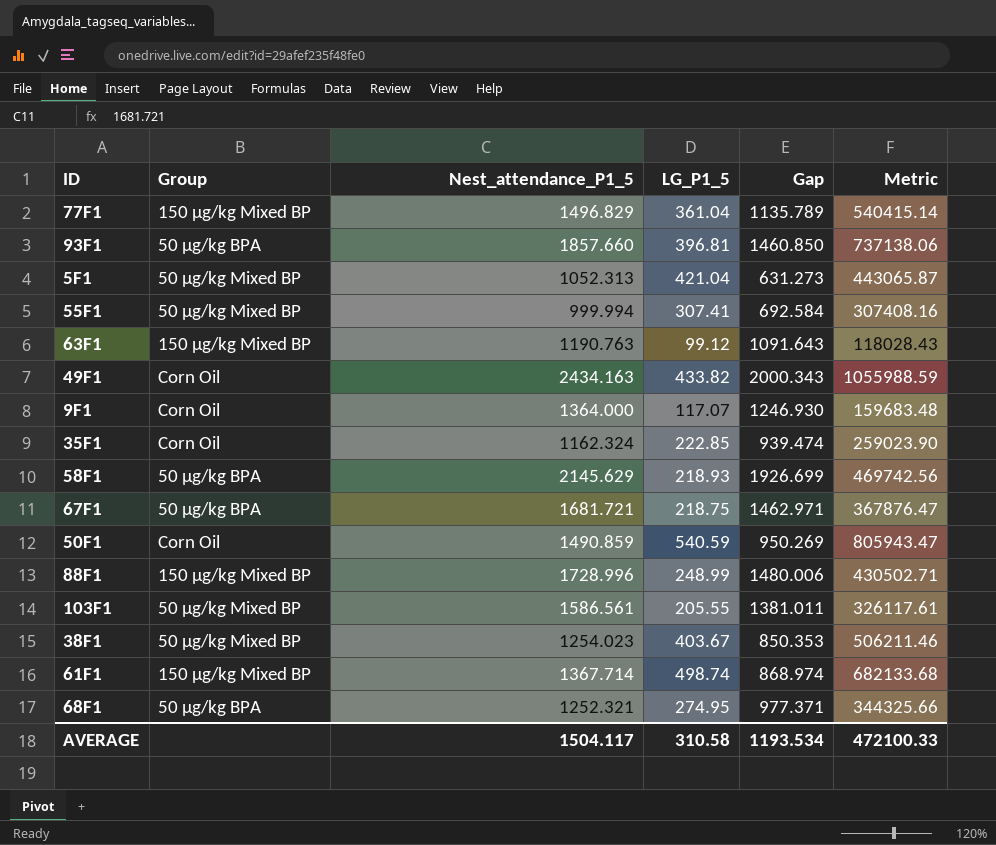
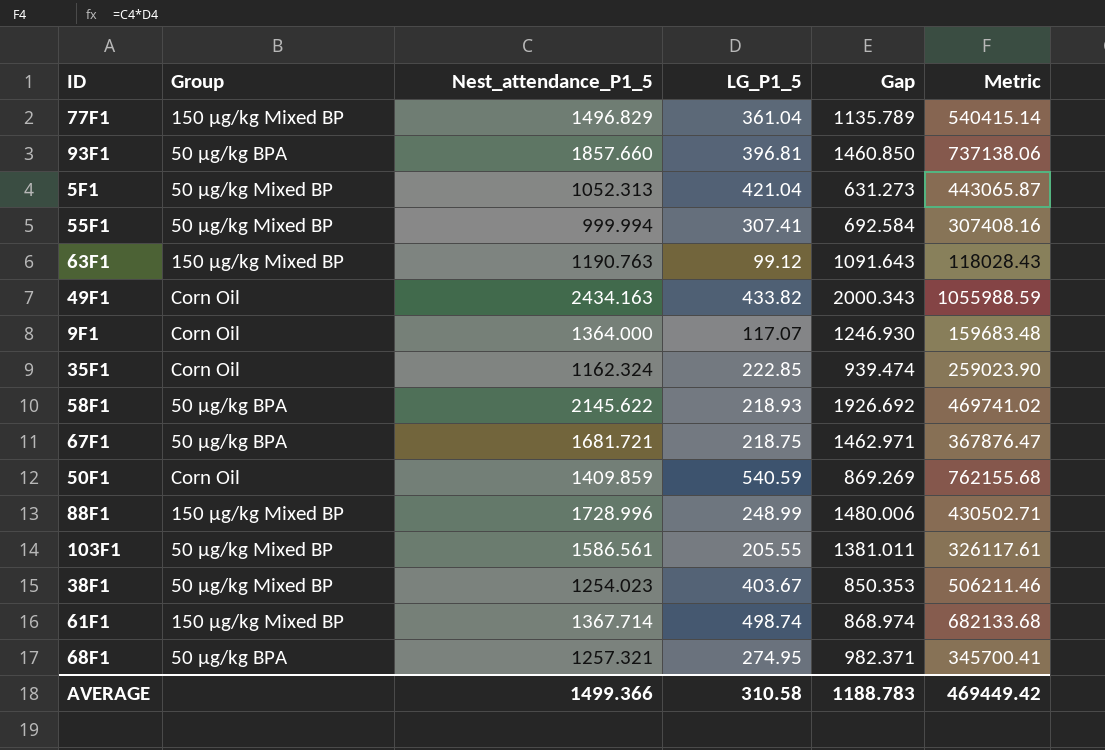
58F1 | Nest_attendance_P1_5: 2145.629 -> 2145.622
58F1 | Gap: 1926.699 -> 1926.692
58F1 | Metric: 469742.56 -> 469741.02
50F1 | Nest_attendance_P1_5: 1490.859 -> 1409.859
50F1 | Gap: 950.269 -> 869.269
50F1 | Metric: 805943.47 -> 762155.68
68F1 | Nest_attendance_P1_5: 1252.321 -> 1257.321
68F1 | Gap: 977.371 -> 982.371
68F1 | Metric: 344325.66 -> 345700.41
AVERAGE | Nest_attendance_P1_5: 1504.117 -> 1499.366
AVERAGE | Gap: 1193.534 -> 1188.783
AVERAGE | Metric: 472100.33 -> 469449.42

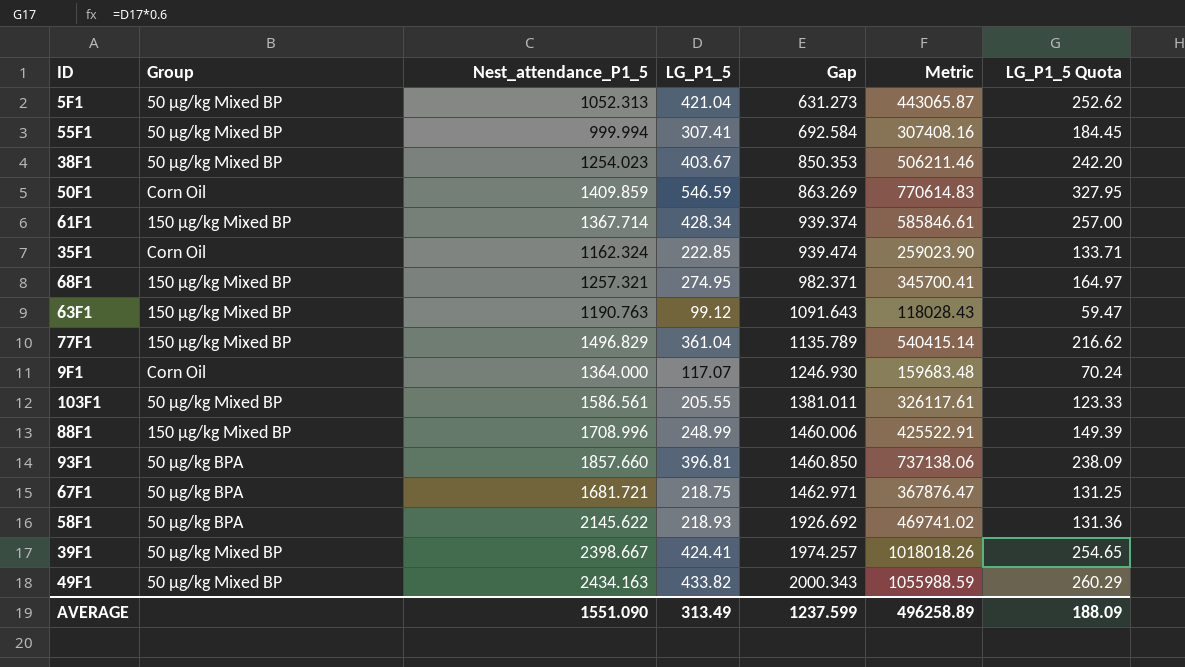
row order: none -> Gap ascending
column LG_P1_5 Quota | formula: none -> [LG_P1_5] * 0.6
50F1 | LG_P1_5: 540.59 -> 546.59
50F1 | Gap: 869.269 -> 863.269
50F1 | Metric: 762155.68 -> 770614.83
61F1 | LG_P1_5: 498.74 -> 428.34
61F1 | Gap: 868.974 -> 939.374
61F1 | Metric: 682133.68 -> 585846.61
68F1 | Group: 50 μg/kg BPA -> 150 μg/kg Mixed BP
88F1 | Nest_attendance_P1_5: 1728.996 -> 1708.996
88F1 | Gap: 1480.006 -> 1460.006
88F1 | Metric: 430502.71 -> 425522.91
row 39F1: none -> 50 μg/kg Mixed BP | 2398.667 | 424.41 | 1974.257 | 1018018.26 | 254.65
49F1 | Group: Corn Oil -> 50 μg/kg Mixed BP
AVERAGE | Nest_attendance_P1_5: 1499.366 -> 1551.090
AVERAGE | LG_P1_5: 310.58 -> 313.49
AVERAGE | Gap: 1188.783 -> 1237.599
AVERAGE | Metric: 469449.42 -> 496258.89

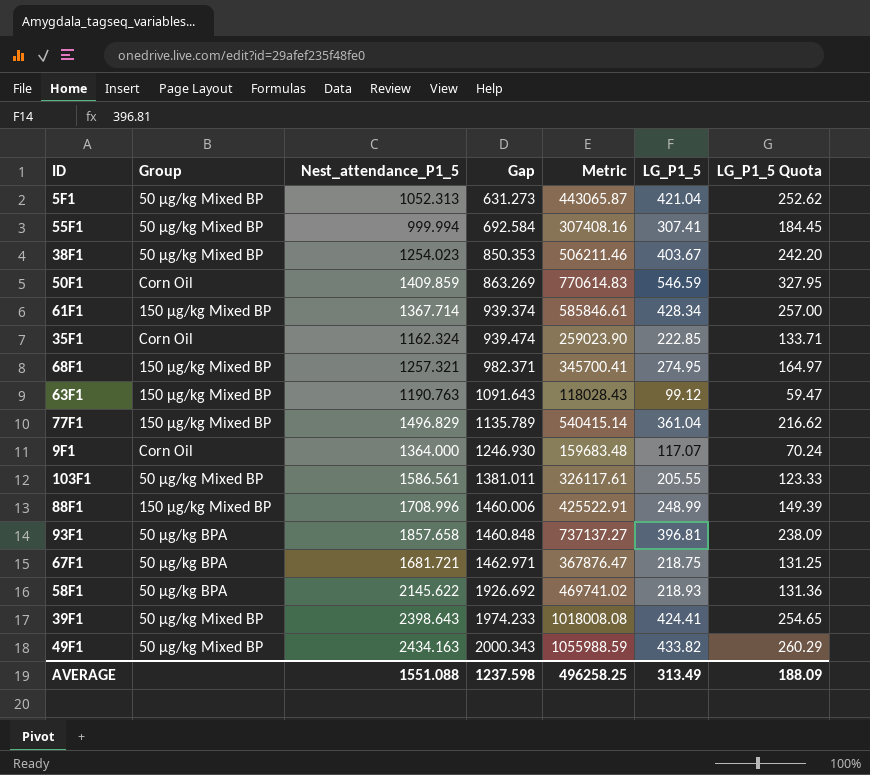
column LG_P1_5 | position: 4 -> 6
93F1 | Nest_attendance_P1_5: 1857.660 -> 1857.658
93F1 | Gap: 1460.850 -> 1460.848
93F1 | Metric: 737138.06 -> 737137.27
39F1 | Nest_attendance_P1_5: 2398.667 -> 2398.643
39F1 | Gap: 1974.257 -> 1974.233
39F1 | Metric: 1018018.26 -> 1018008.08
AVERAGE | Nest_attendance_P1_5: 1551.090 -> 1551.088
AVERAGE | Gap: 1237.599 -> 1237.598
AVERAGE | Metric: 496258.89 -> 496258.25

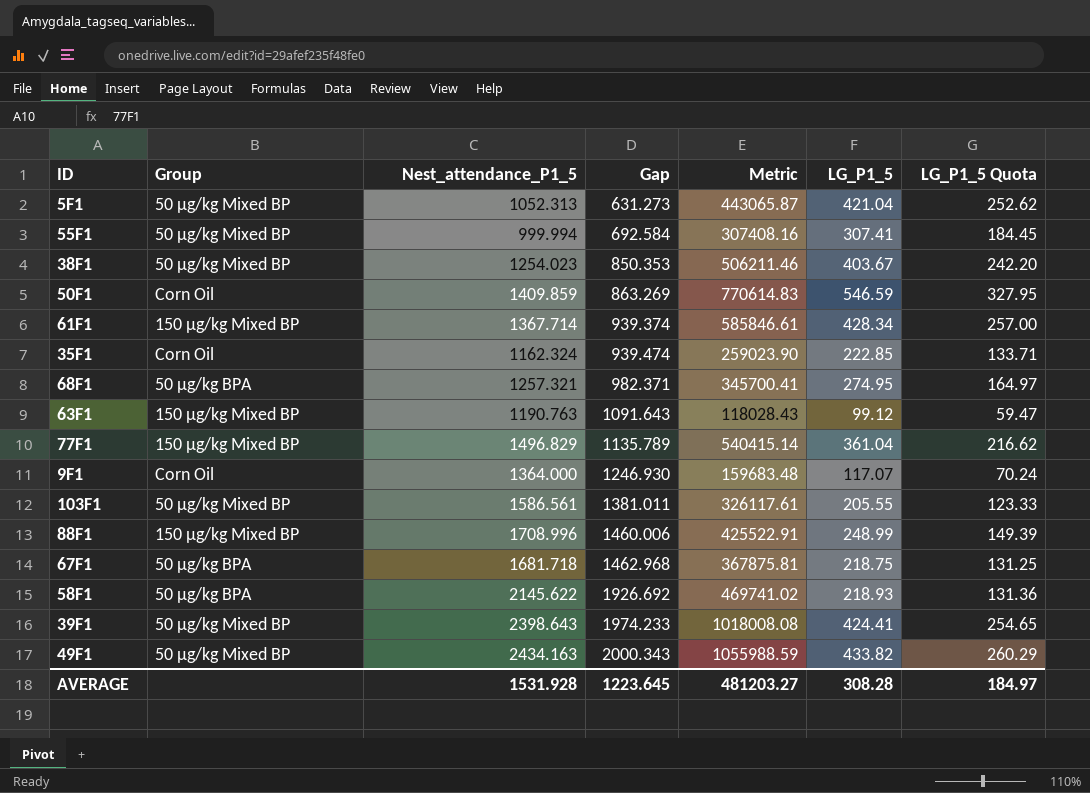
row 93F1: 50 μg/kg BPA | 1857.658 | 1460.848 | 737137.27 | 396.81 | 238.09 -> none
68F1 | Group: 150 μg/kg Mixed BP -> 50 μg/kg BPA
67F1 | Nest_attendance_P1_5: 1681.721 -> 1681.718
67F1 | Gap: 1462.971 -> 1462.968
67F1 | Metric: 367876.47 -> 367875.81
AVERAGE | Nest_attendance_P1_5: 1551.088 -> 1531.928
AVERAGE | Gap: 1237.598 -> 1223.645
AVERAGE | Metric: 496258.25 -> 481203.27
AVERAGE | LG_P1_5: 313.49 -> 308.28
AVERAGE | LG_P1_5 Quota: 188.09 -> 184.97

